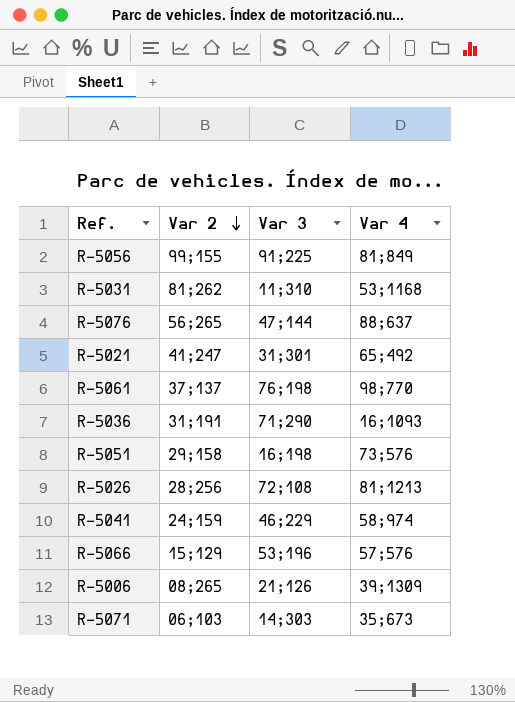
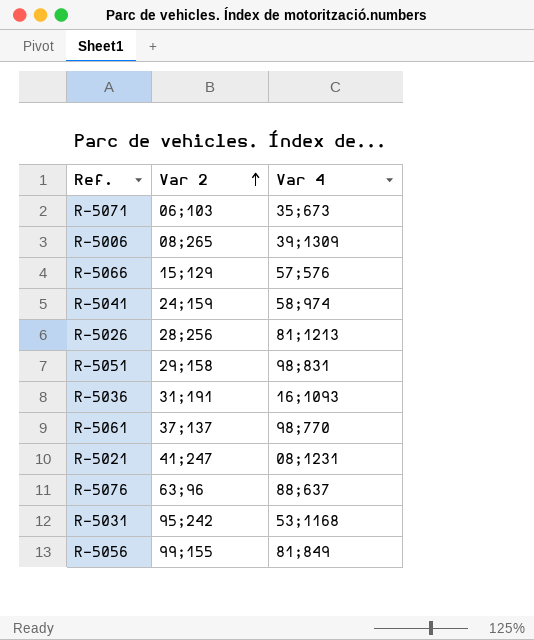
row order: Var 2 descending -> Var 2 ascending
column Var 3 | position: 3 -> none
R-5051 | Var 4: 73;576 -> 98;831
R-5021 | Var 4: 65;492 -> 08;1231
R-5076 | Var 2: 56;265 -> 63;96
R-5031 | Var 2: 81;262 -> 95;242

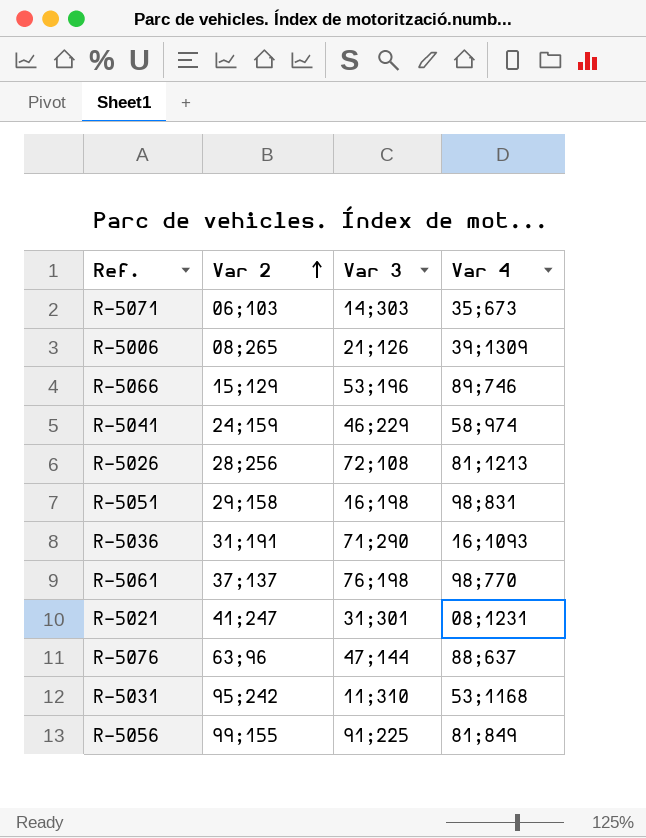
column Var 3 | position: none -> 3
R-5066 | Var 4: 57;576 -> 89;746

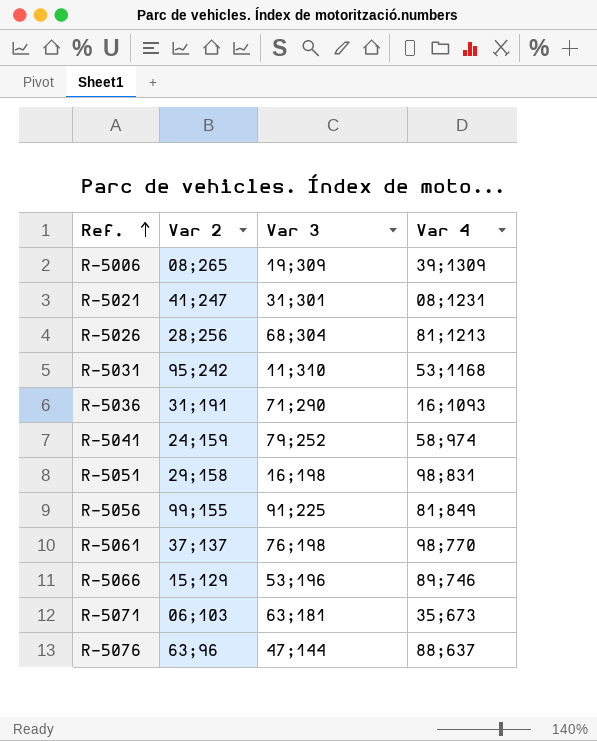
row order: Var 2 ascending -> Ref. ascending
R-5006 | Var 3: 21;126 -> 19;309
R-5026 | Var 3: 72;108 -> 68;304
R-5041 | Var 3: 46;229 -> 79;252
R-5071 | Var 3: 14;303 -> 63;181

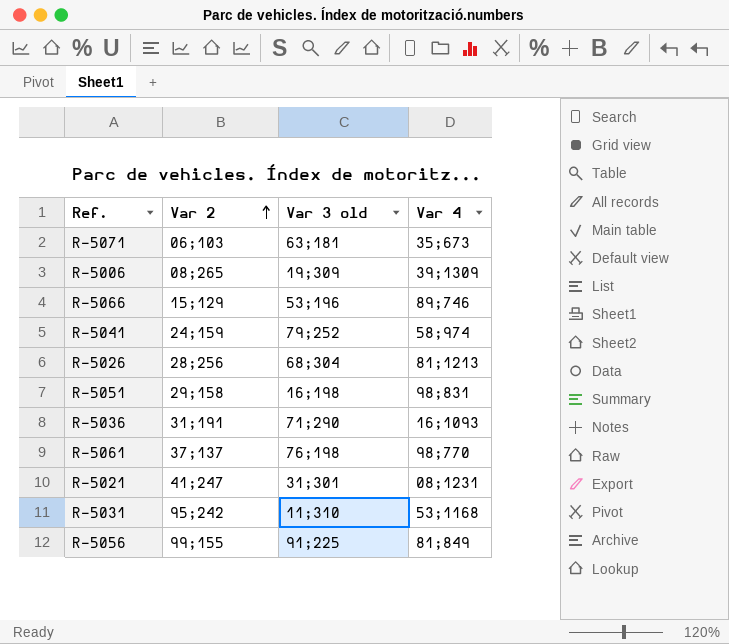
row order: Ref. ascending -> Var 2 ascending
column name: Var 3 -> Var 3 old
row R-5076: 63;96 | 47;144 | 88;637 -> none

